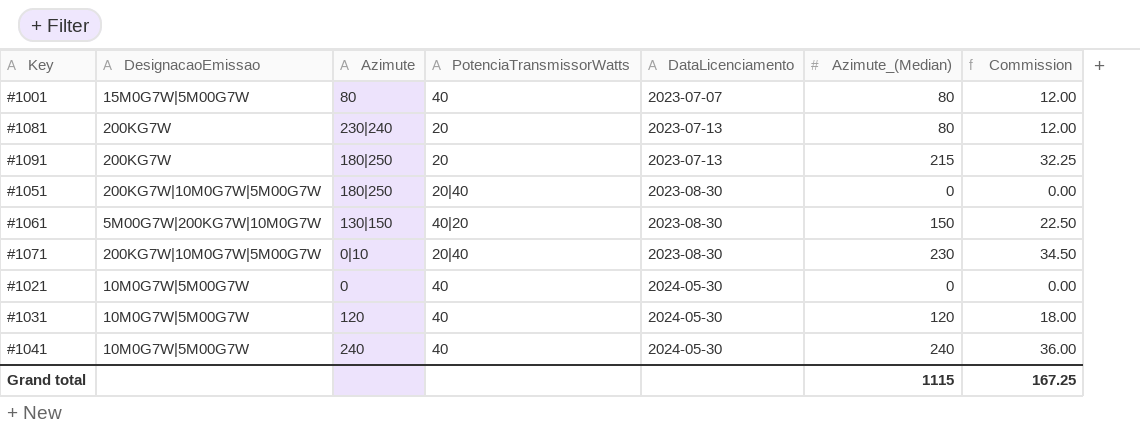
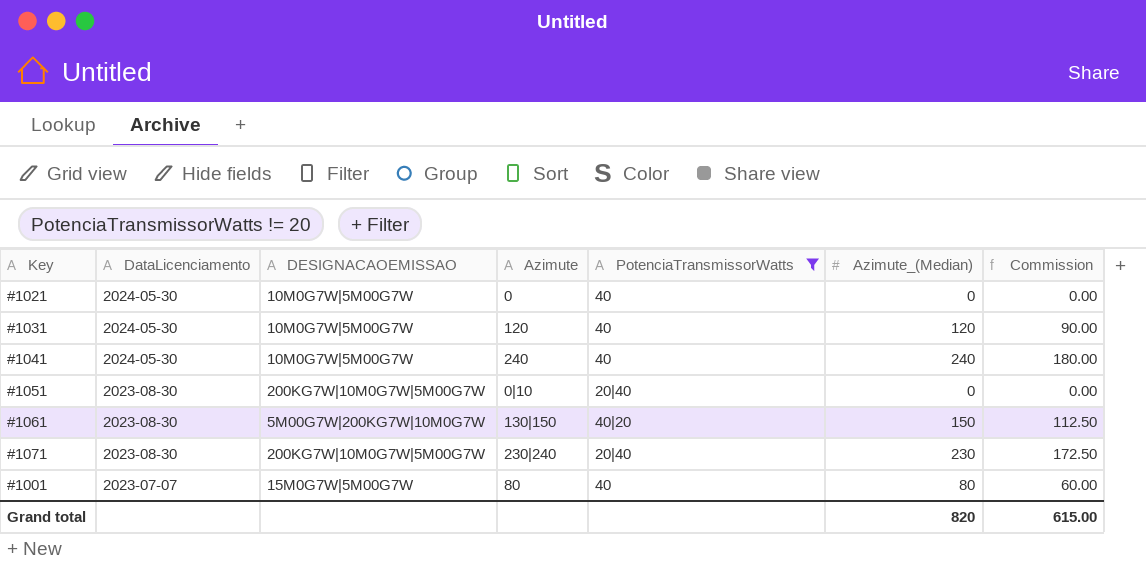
filter: none -> PotenciaTransmissorWatts != 20
row order: DataLicenciamento ascending -> DataLicenciamento descending
column DataLicenciamento | position: 5 -> 2
column name: DesignacaoEmissao -> DESIGNACAOEMISSAO
column Commission | formula: [Azimute_(Median)] * 0.15 -> [Azimute_(Median)] * 0.75
#1051 | Azimute: 180|250 -> 0|10
#1071 | Azimute: 0|10 -> 230|240
Grand total | Azimute_(Median): 1115 -> 820
Grand total | Commission: 167.25 -> 615.00

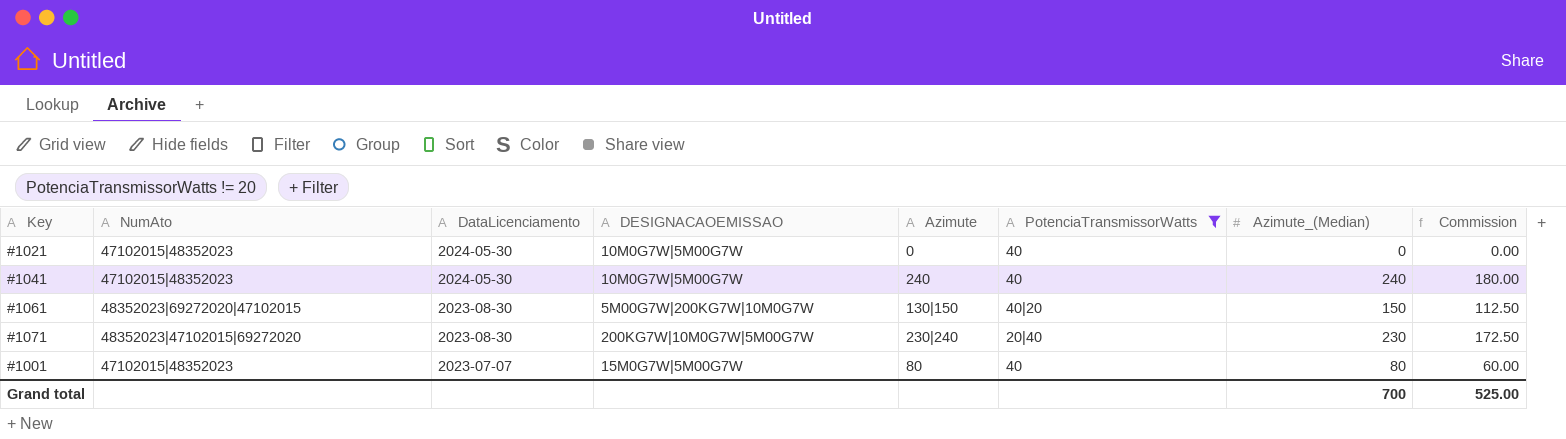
column NumAto | position: none -> 2
row #1031: 2024-05-30 | 10M0G7W|5M00G7W | 120 | 40 | 120 | 90.00 -> none
row #1051: 2023-08-30 | 200KG7W|10M0G7W|5M00G7W | 0|10 | 20|40 | 0 | 0.00 -> none
Grand total | Azimute_(Median): 820 -> 700
Grand total | Commission: 615.00 -> 525.00

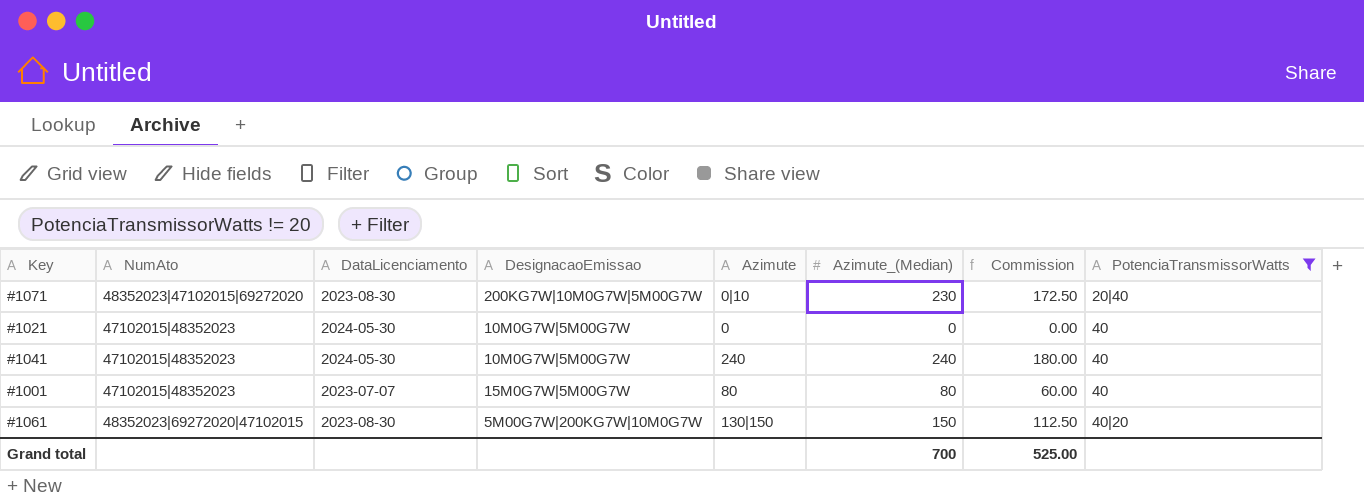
row order: DataLicenciamento descending -> PotenciaTransmissorWatts ascending
column name: DESIGNACAOEMISSAO -> DesignacaoEmissao
column PotenciaTransmissorWatts | position: 6 -> 8
#1071 | Azimute: 230|240 -> 0|10

